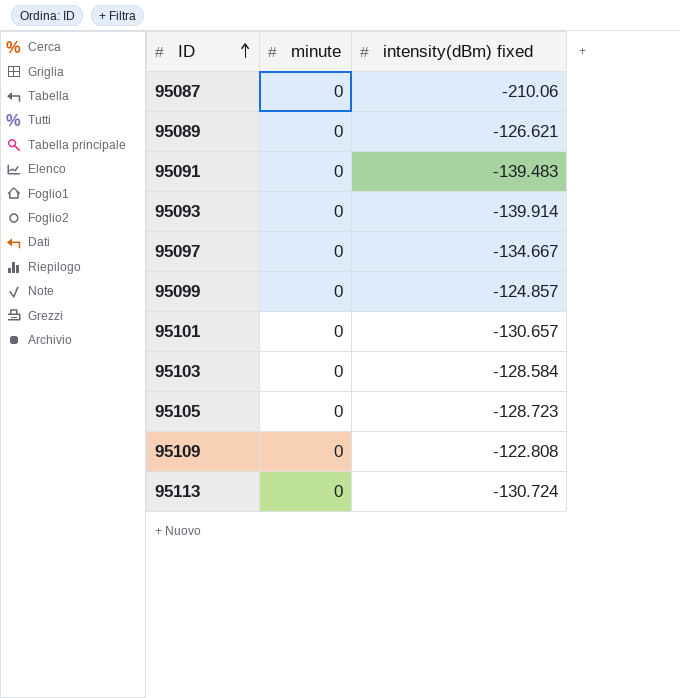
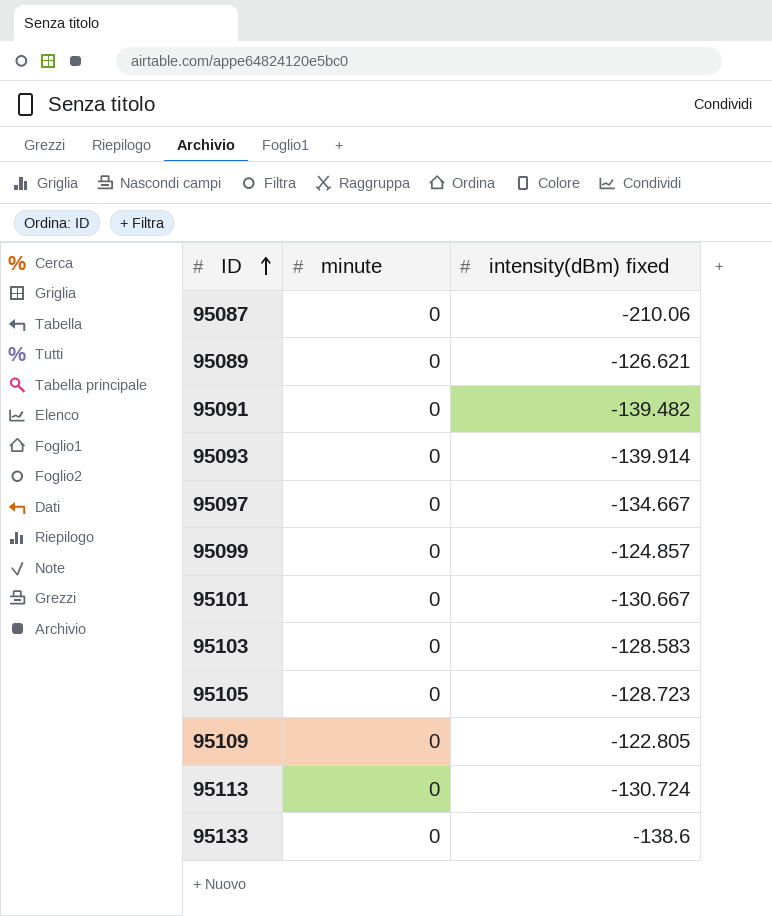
95091 | intensity(dBm) fixed: -139.483 -> -139.482
95101 | intensity(dBm) fixed: -130.657 -> -130.667
95103 | intensity(dBm) fixed: -128.584 -> -128.583
95109 | intensity(dBm) fixed: -122.808 -> -122.805
row 95133: none -> 0 | -138.6

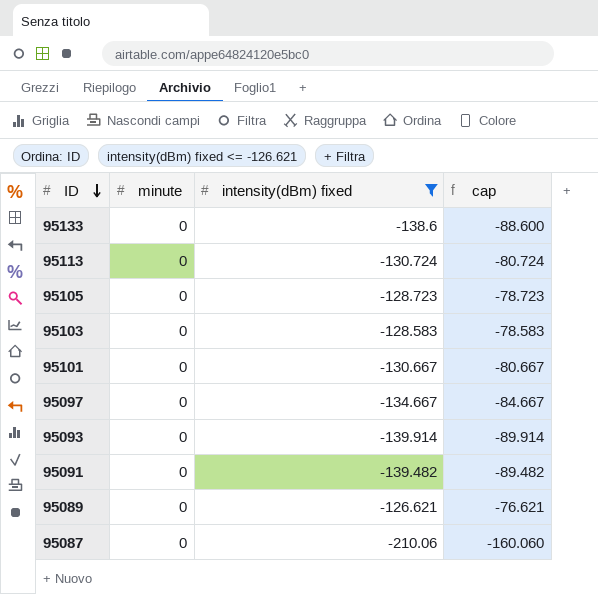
filter: none -> intensity(dBm) fixed <= -126.621
row order: ID ascending -> ID descending
column cap | formula: none -> [intensity(dBm) fixed] + 50

